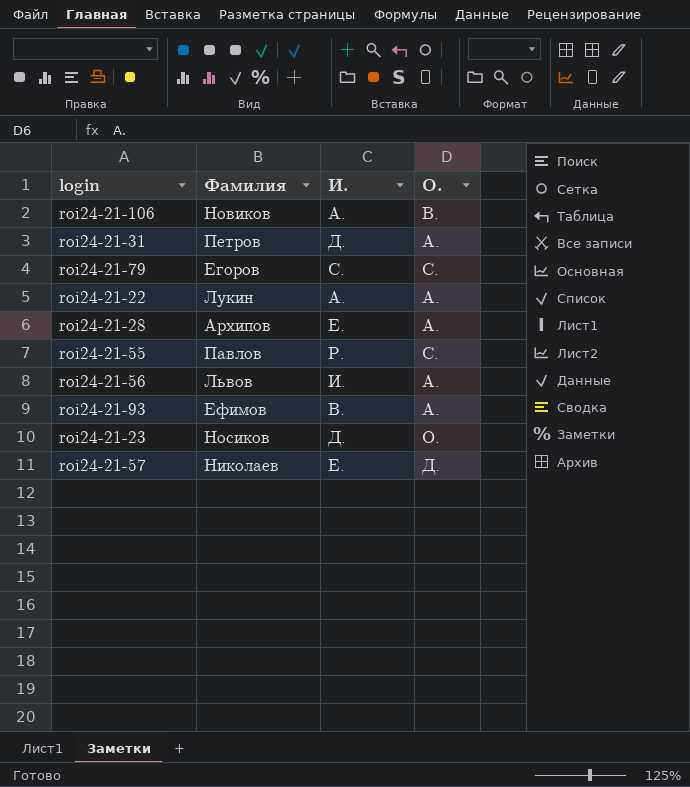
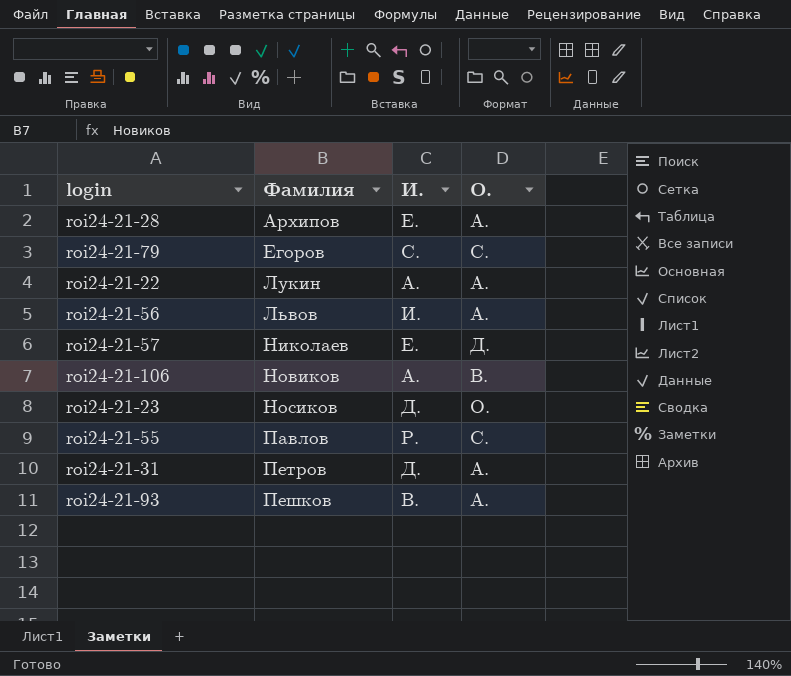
row order: none -> Фамилия ascending
roi24-21-93 | Фамилия: Ефимов -> Пешков

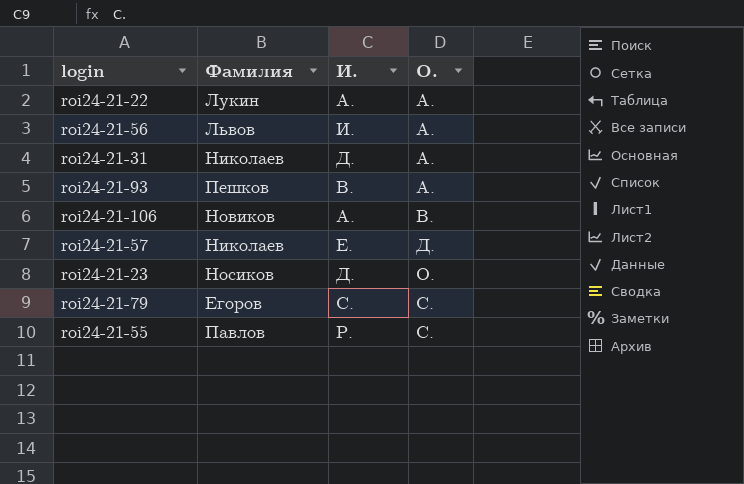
row order: Фамилия ascending -> О. ascending
row roi24-21-28: Архипов | Е. | А. -> none
roi24-21-31 | Фамилия: Петров -> Николаев

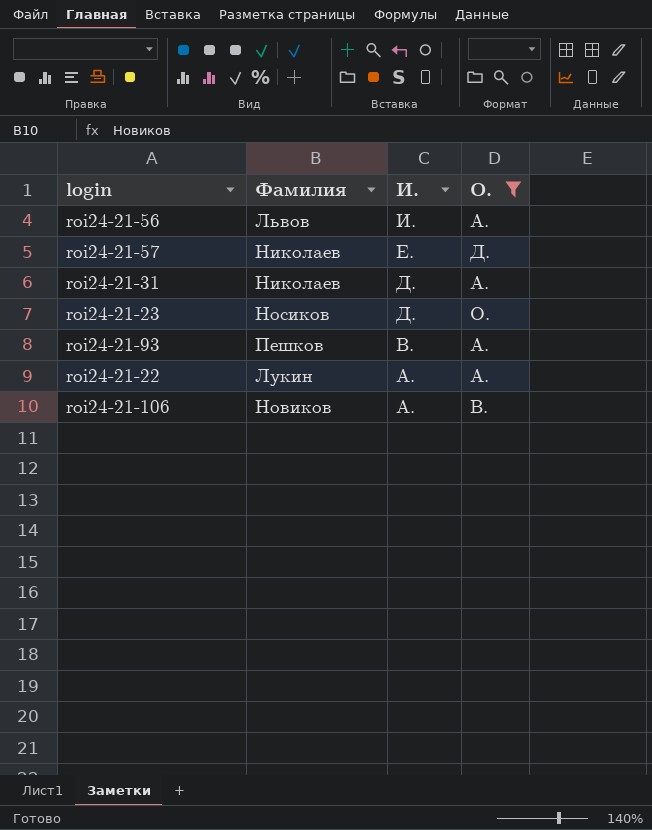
filter: none -> О. != С.
row order: О. ascending -> И. descending

